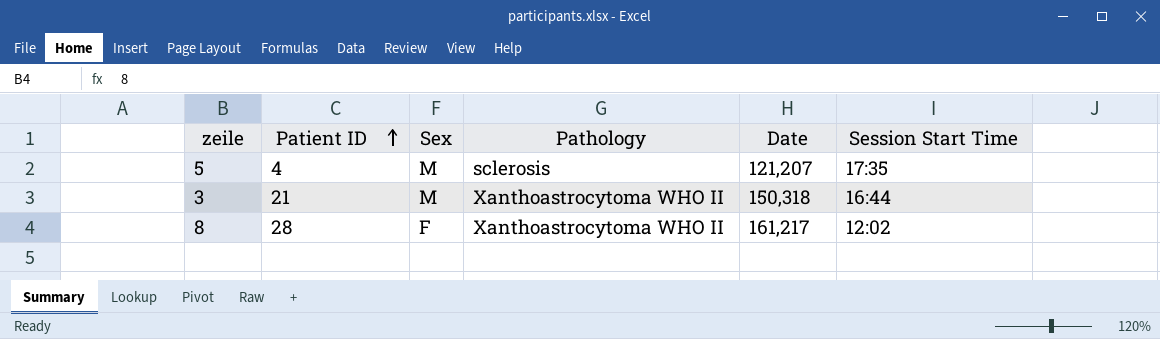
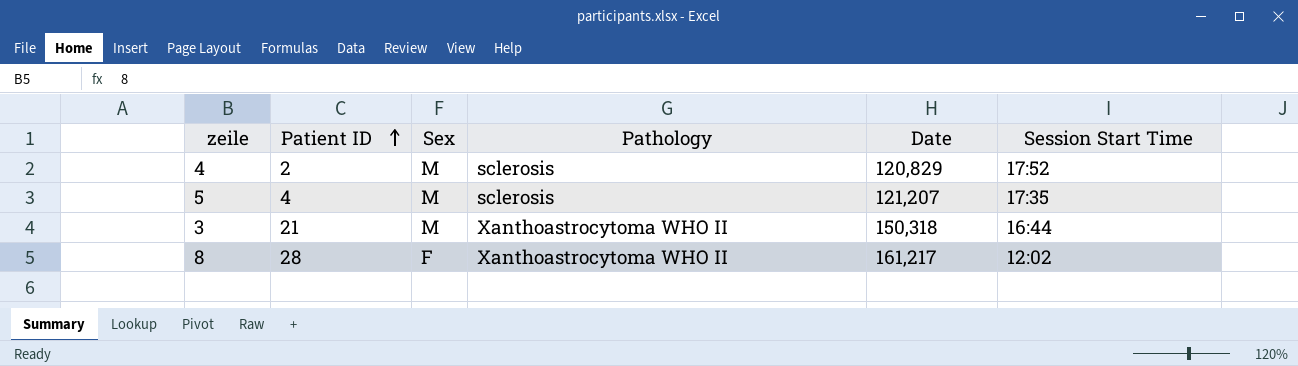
row 4: none -> 2 | M | sclerosis | 120,829 | 17:52

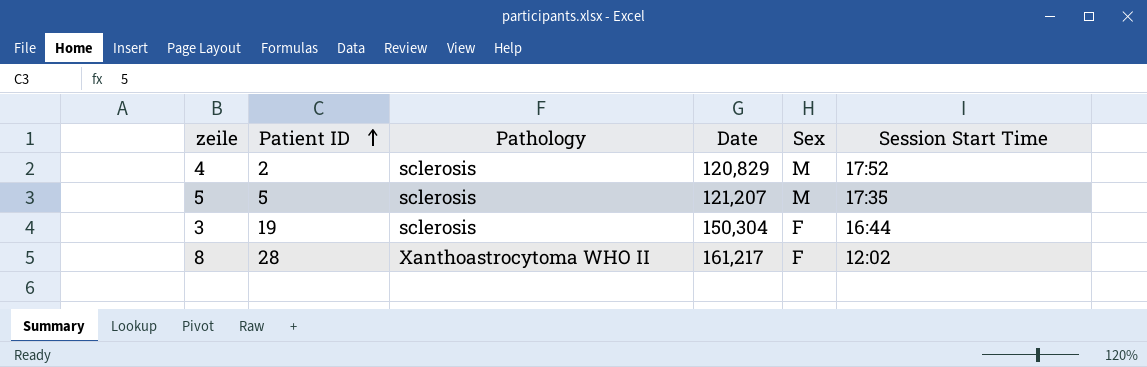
column Sex | position: 3 -> 5
5 | Patient ID: 4 -> 5
3 | Patient ID: 21 -> 19
3 | Pathology: Xanthoastrocytoma WHO II -> sclerosis
3 | Date: 150,318 -> 150,304
3 | Sex: M -> F

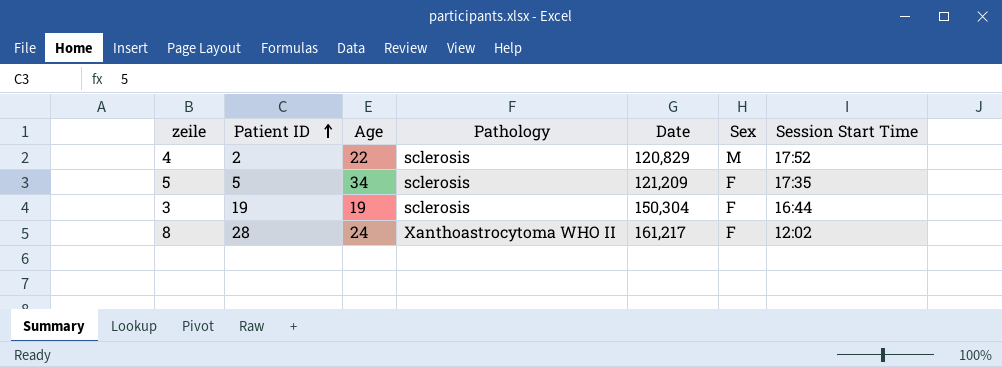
column Age | position: none -> 3
5 | Date: 121,207 -> 121,209
5 | Sex: M -> F

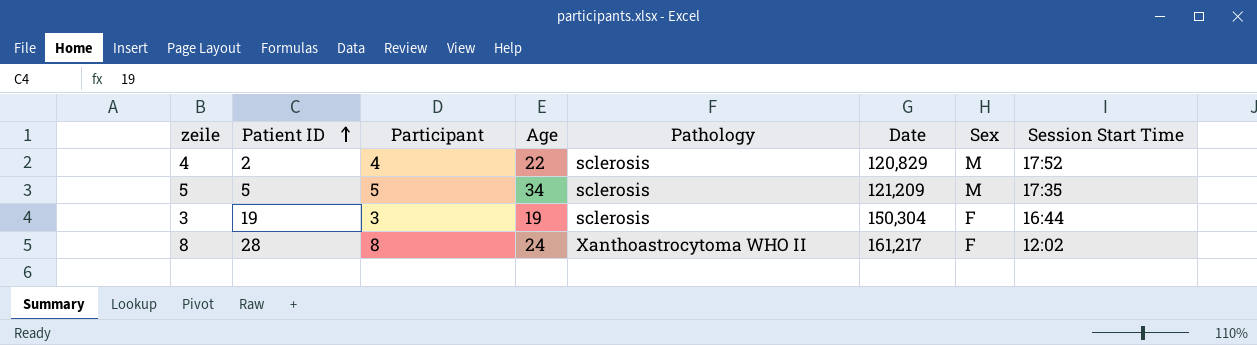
column Participant | position: none -> 3
5 | Sex: F -> M

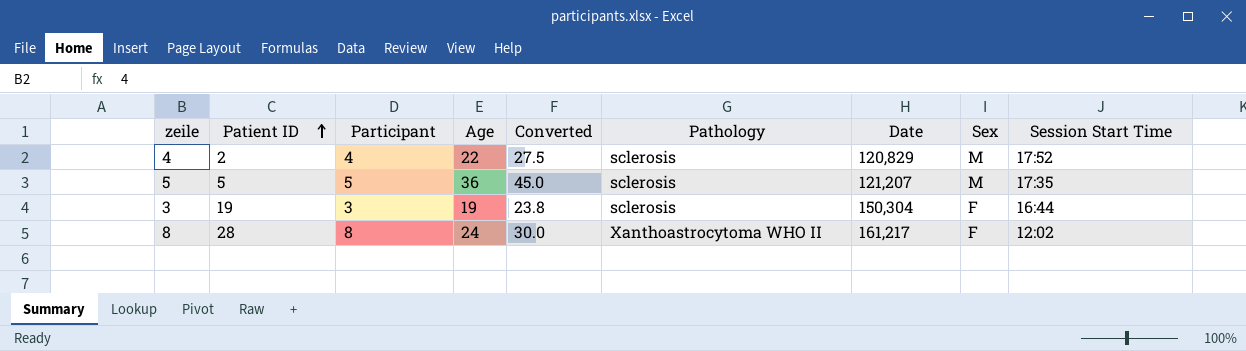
column Converted | formula: none -> [Age] * 1.25
5 | Age: 34 -> 36
5 | Date: 121,209 -> 121,207

